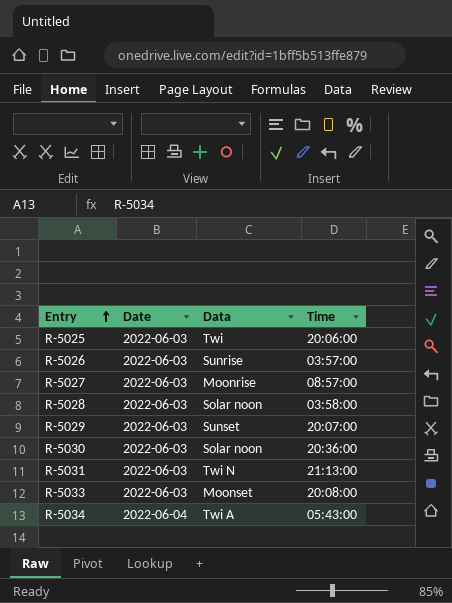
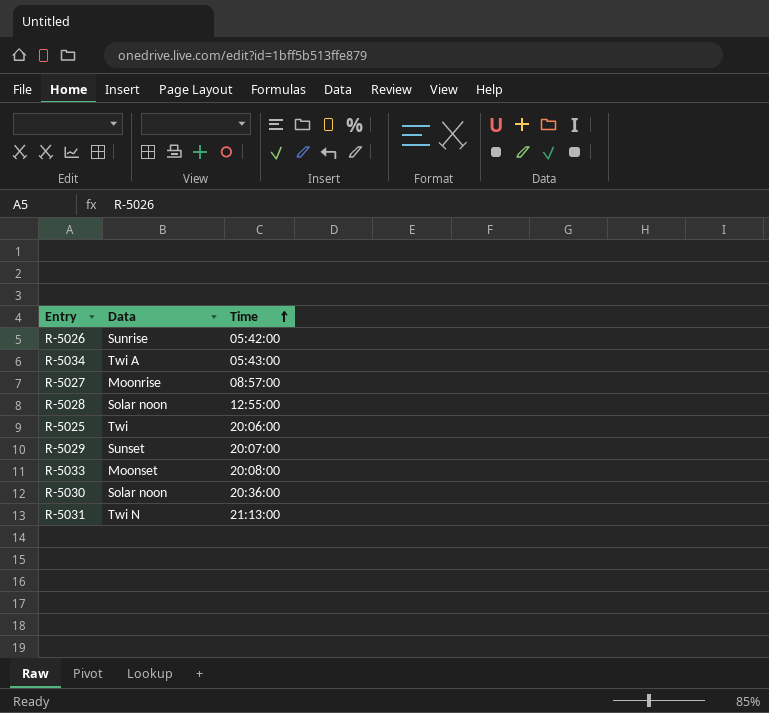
row order: Entry ascending -> Time ascending
column Date | position: 2 -> none
R-5026 | Time: 03:57:00 -> 05:42:00
R-5028 | Time: 03:58:00 -> 12:55:00

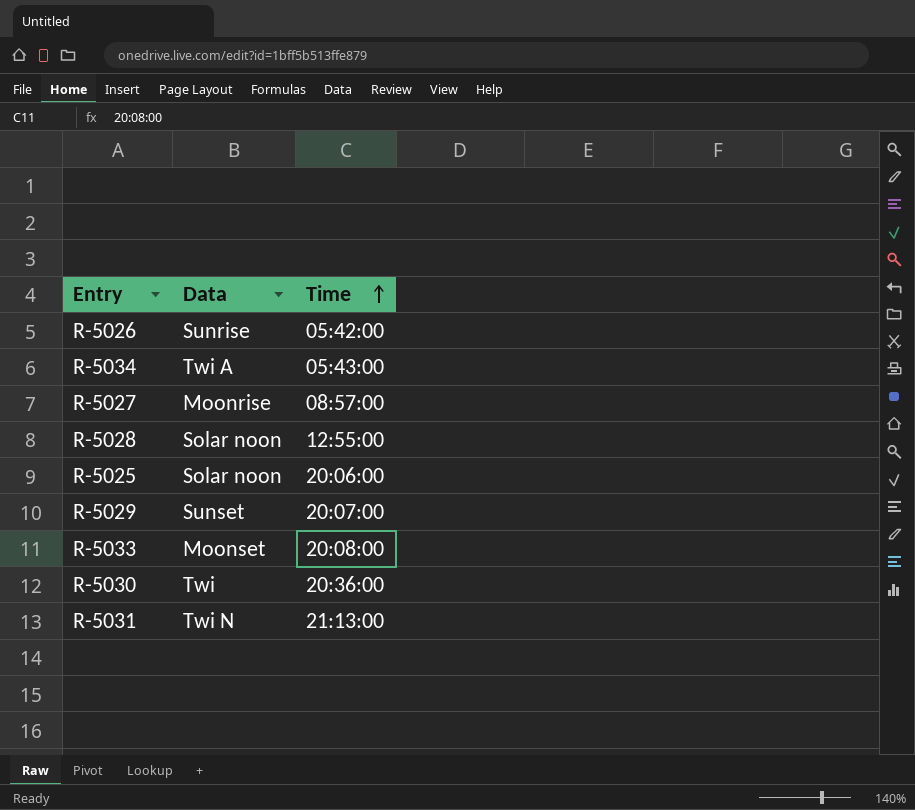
R-5025 | Data: Twi -> Solar noon
R-5030 | Data: Solar noon -> Twi

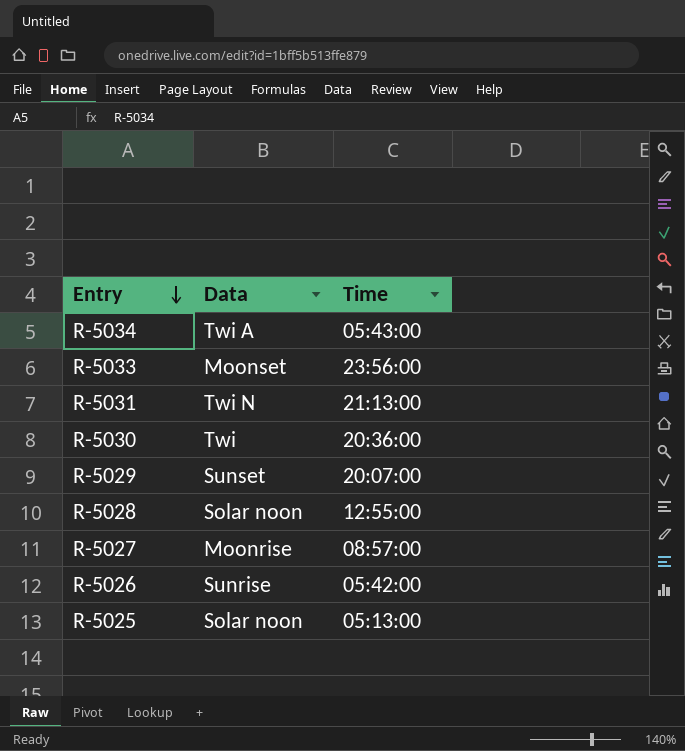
row order: Time ascending -> Entry descending
R-5033 | Time: 20:08:00 -> 23:56:00
R-5025 | Time: 20:06:00 -> 05:13:00

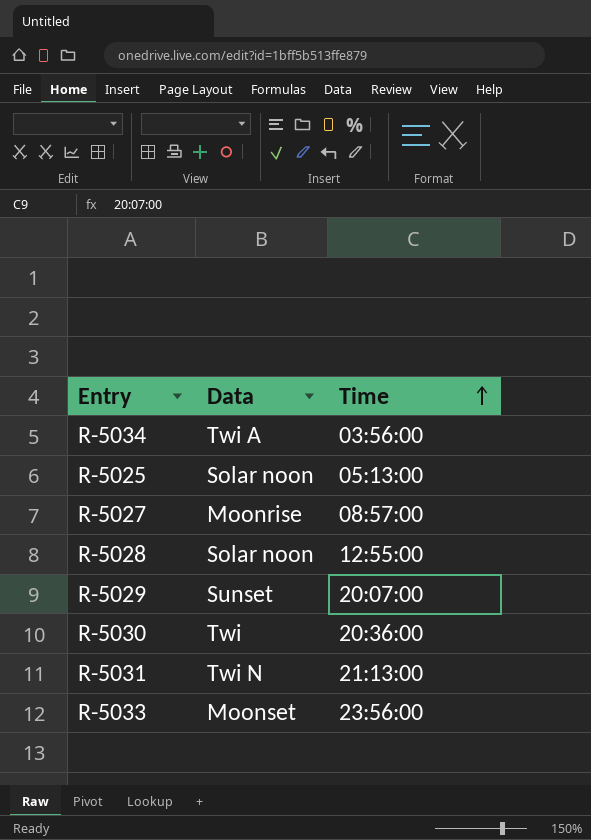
row order: Entry descending -> Time ascending
row R-5026: Sunrise | 05:42:00 -> none
R-5034 | Time: 05:43:00 -> 03:56:00

